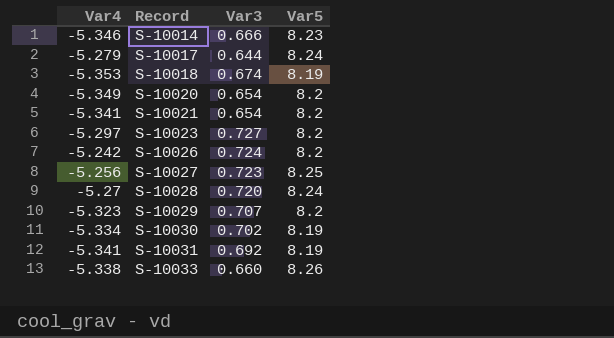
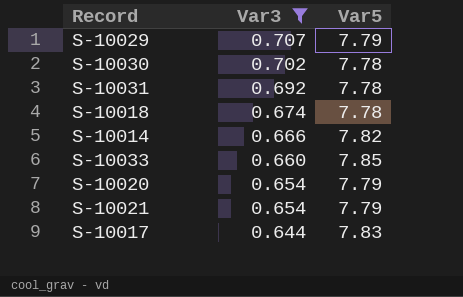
filter: none -> Var3 <= 0.707
row order: Record ascending -> Var3 descending
column Var4 | position: 1 -> none
S-10029 | Var5: 8.2 -> 7.79
S-10030 | Var5: 8.19 -> 7.78
S-10031 | Var5: 8.19 -> 7.78
S-10018 | Var5: 8.19 -> 7.78
S-10014 | Var5: 8.23 -> 7.82
S-10033 | Var5: 8.26 -> 7.85
S-10020 | Var5: 8.2 -> 7.79
S-10021 | Var5: 8.2 -> 7.79
S-10017 | Var5: 8.24 -> 7.83

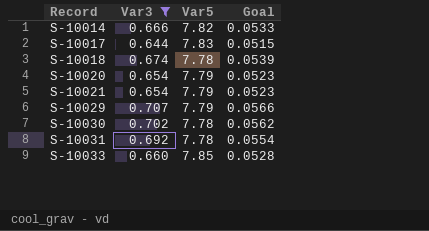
row order: Var3 descending -> Record ascending
column Goal | formula: none -> [Var3] * 0.08

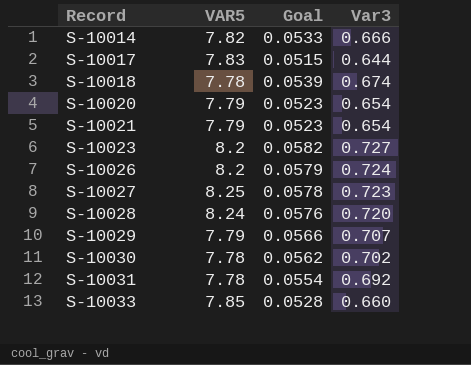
filter: Var3 <= 0.707 -> none
column name: Var5 -> VAR5
column Var3 | position: 2 -> 4

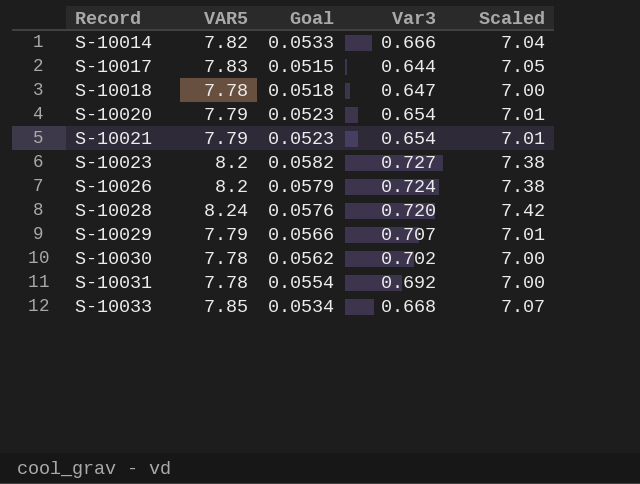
column Scaled | formula: none -> [VAR5] * 0.9
row S-10027: 8.25 | 0.0578 | 0.723 -> none
S-10018 | Goal: 0.0539 -> 0.0518
S-10018 | Var3: 0.674 -> 0.647
S-10033 | Goal: 0.0528 -> 0.0534
S-10033 | Var3: 0.660 -> 0.668

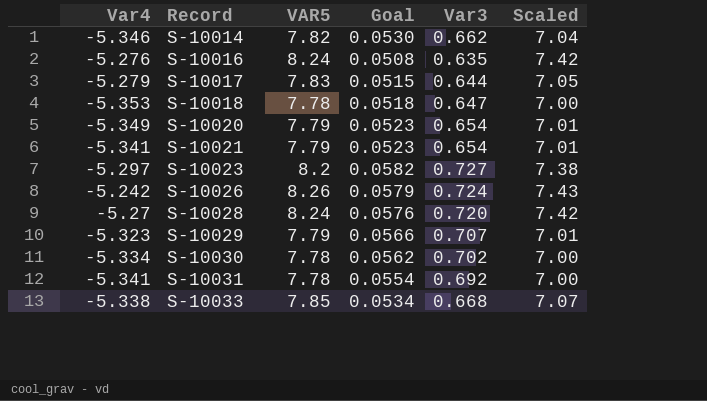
column Var4 | position: none -> 1
S-10014 | Goal: 0.0533 -> 0.0530
S-10014 | Var3: 0.666 -> 0.662
row S-10016: none -> -5.276 | 8.24 | 0.0508 | 0.635 | 7.42
S-10026 | VAR5: 8.2 -> 8.26
S-10026 | Scaled: 7.38 -> 7.43

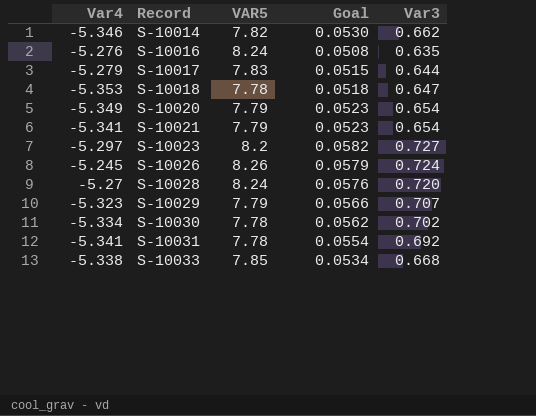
column Scaled | formula: [VAR5] * 0.9 -> none
S-10026 | Var4: -5.242 -> -5.245

